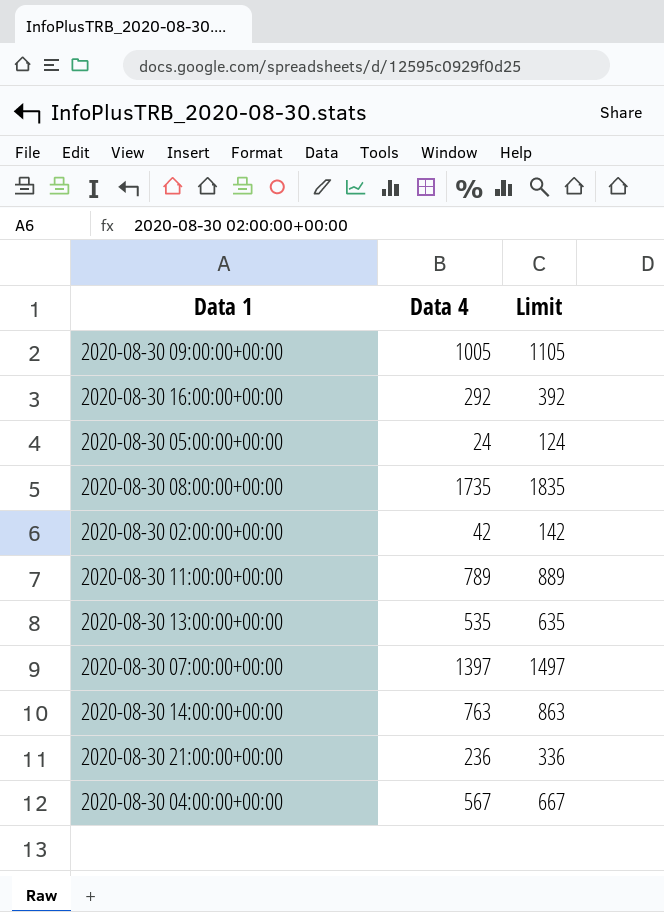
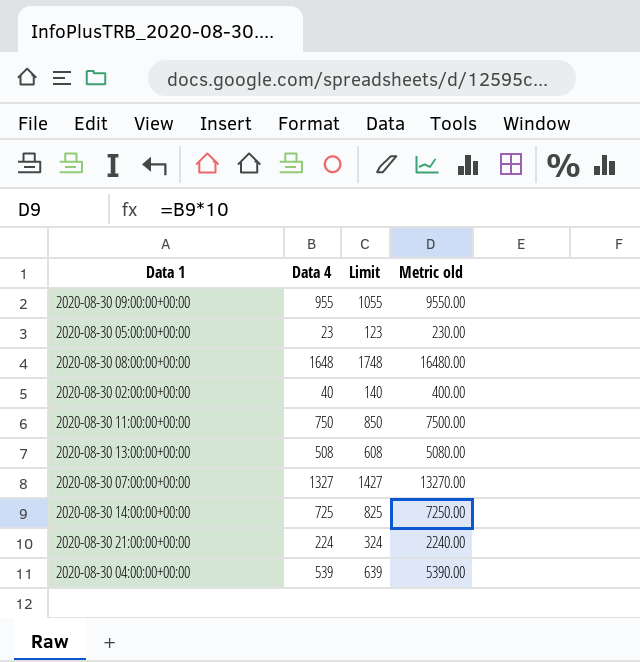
column Metric old | formula: none -> [Data 4] * 10
row 2020-08-30 16:00:00+00:00: 292 | 392 -> none
2020-08-30 09:00:00+00:00 | Data 4: 1005 -> 955
2020-08-30 09:00:00+00:00 | Limit: 1105 -> 1055
2020-08-30 05:00:00+00:00 | Data 4: 24 -> 23
2020-08-30 05:00:00+00:00 | Limit: 124 -> 123
2020-08-30 08:00:00+00:00 | Data 4: 1735 -> 1648
2020-08-30 08:00:00+00:00 | Limit: 1835 -> 1748
2020-08-30 02:00:00+00:00 | Data 4: 42 -> 40
2020-08-30 02:00:00+00:00 | Limit: 142 -> 140
2020-08-30 11:00:00+00:00 | Data 4: 789 -> 750
2020-08-30 11:00:00+00:00 | Limit: 889 -> 850
2020-08-30 13:00:00+00:00 | Data 4: 535 -> 508
2020-08-30 13:00:00+00:00 | Limit: 635 -> 608
2020-08-30 07:00:00+00:00 | Data 4: 1397 -> 1327
2020-08-30 07:00:00+00:00 | Limit: 1497 -> 1427
2020-08-30 14:00:00+00:00 | Data 4: 763 -> 725
2020-08-30 14:00:00+00:00 | Limit: 863 -> 825
2020-08-30 21:00:00+00:00 | Data 4: 236 -> 224
2020-08-30 21:00:00+00:00 | Limit: 336 -> 324
2020-08-30 04:00:00+00:00 | Data 4: 567 -> 539
2020-08-30 04:00:00+00:00 | Limit: 667 -> 639

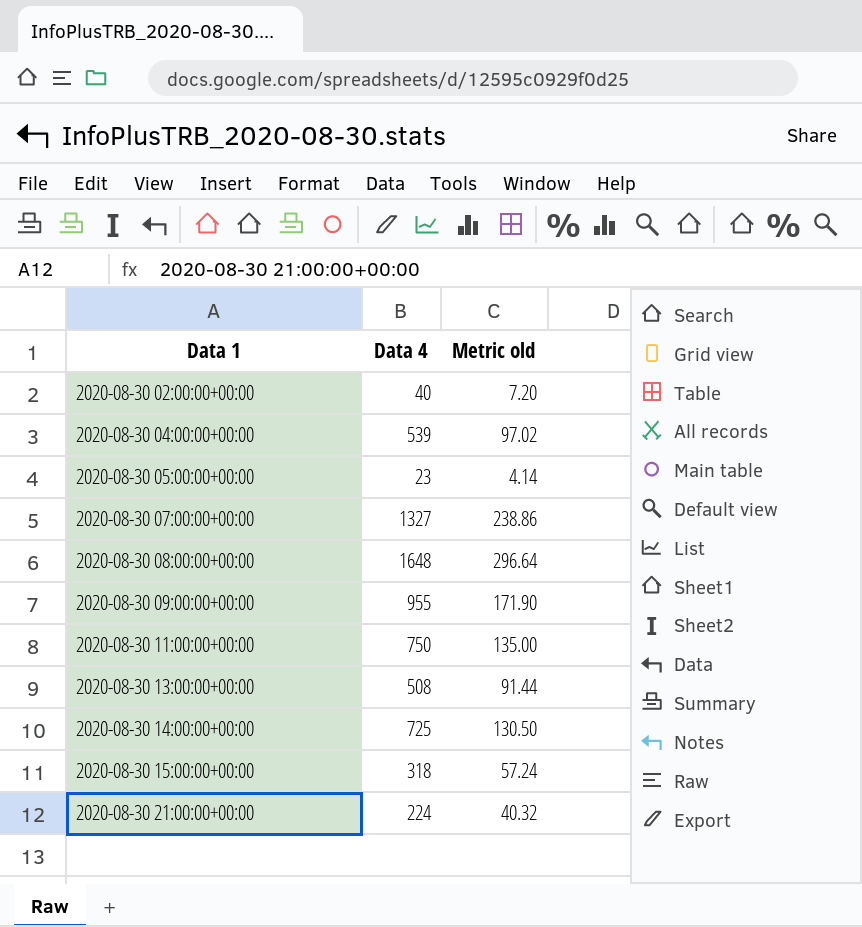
row order: none -> Data 1 ascending
column Limit | formula: [Data 4] + 100 -> none
column Metric old | formula: [Data 4] * 10 -> [Data 4] * 0.18
row 2020-08-30 15:00:00+00:00: none -> 318 | 57.24

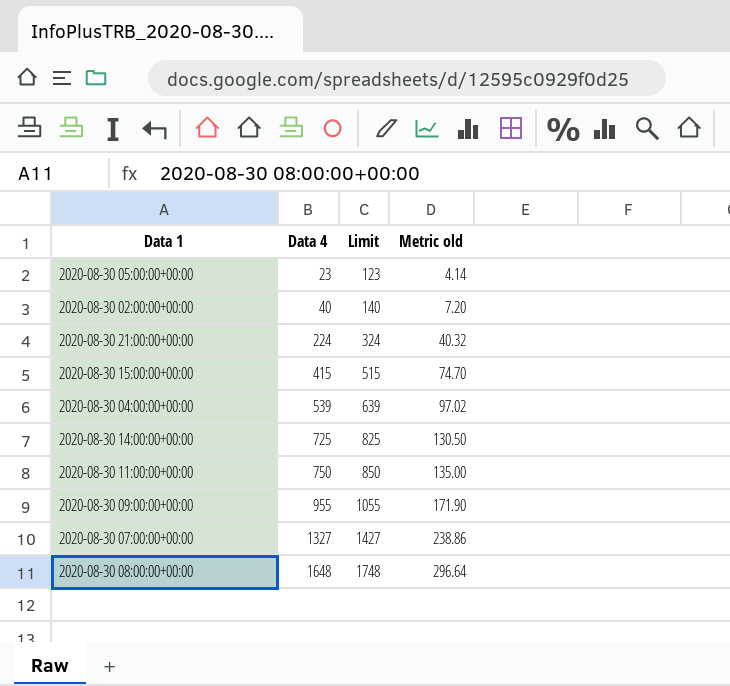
row order: Data 1 ascending -> Data 4 ascending
column Limit | formula: none -> [Data 4] + 100
row 2020-08-30 13:00:00+00:00: 508 | 91.44 -> none
2020-08-30 15:00:00+00:00 | Data 4: 318 -> 415
2020-08-30 15:00:00+00:00 | Metric old: 57.24 -> 74.70

